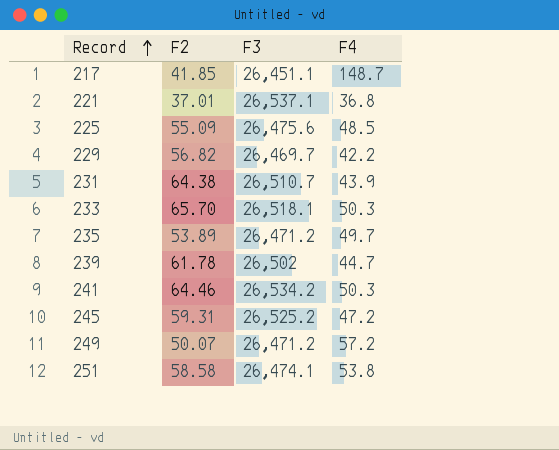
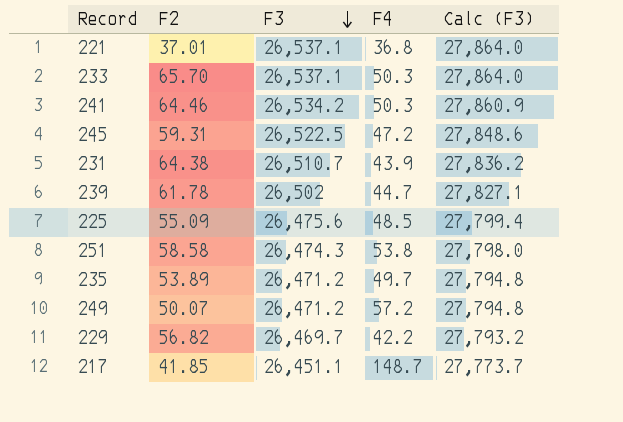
row order: Record ascending -> F3 descending
column Calc (F3) | formula: none -> [F3] * 1.05
233 | F3: 26,518.1 -> 26,537.1
245 | F3: 26,525.2 -> 26,522.5
251 | F3: 26,474.1 -> 26,474.3

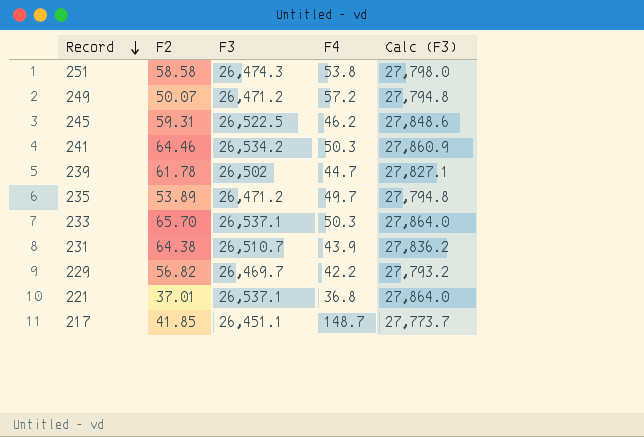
row order: F3 descending -> Record descending
row 225: 55.09 | 26,475.6 | 48.5 | 27,799.4 -> none
245 | F4: 47.2 -> 46.2

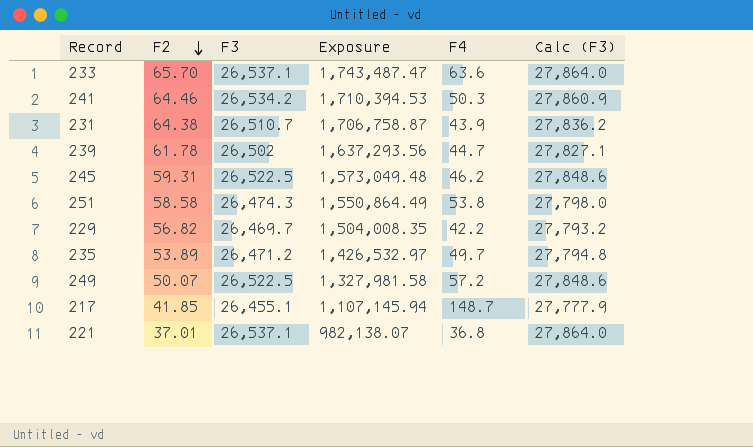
row order: Record descending -> F2 descending
column Exposure | formula: none -> [F2] * [F3]
233 | F4: 50.3 -> 63.6
249 | F3: 26,471.2 -> 26,522.5
249 | Calc (F3): 27,794.8 -> 27,848.6
217 | F3: 26,451.1 -> 26,455.1
217 | Calc (F3): 27,773.7 -> 27,777.9

